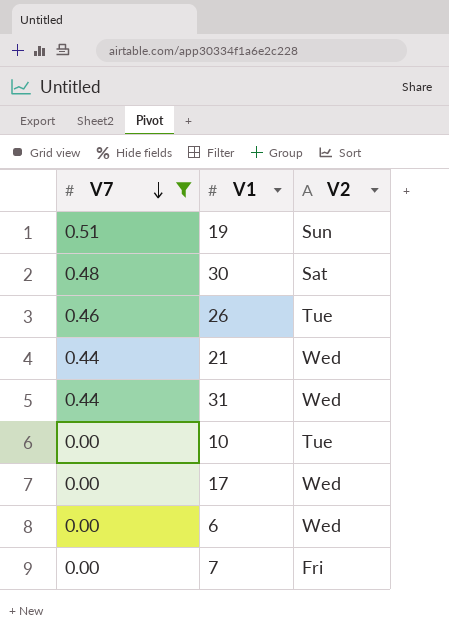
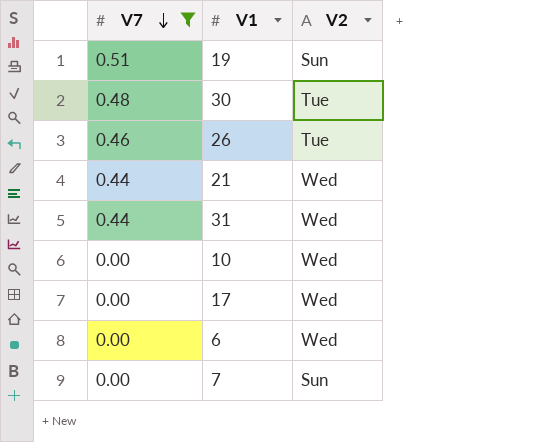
30 | V2: Sat -> Tue
10 | V2: Tue -> Wed
7 | V2: Fri -> Sun

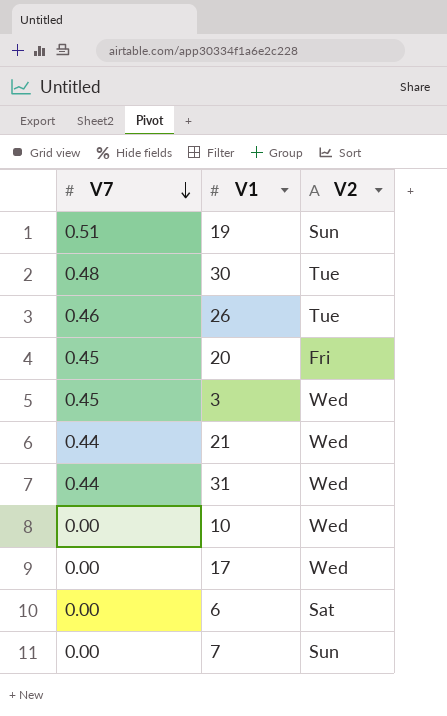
filter: V7 != 0.45 -> none
6 | V2: Wed -> Sat

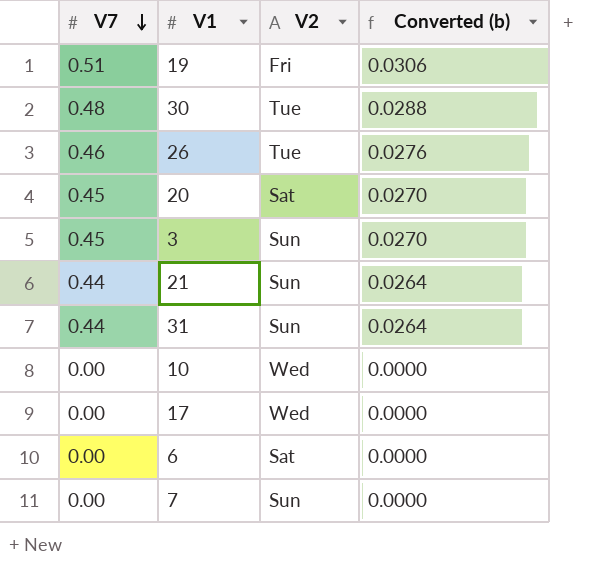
column Converted (b) | formula: none -> [V7] * 0.06
19 | V2: Sun -> Fri
20 | V2: Fri -> Sat
3 | V2: Wed -> Sun
21 | V2: Wed -> Sun
31 | V2: Wed -> Sun

